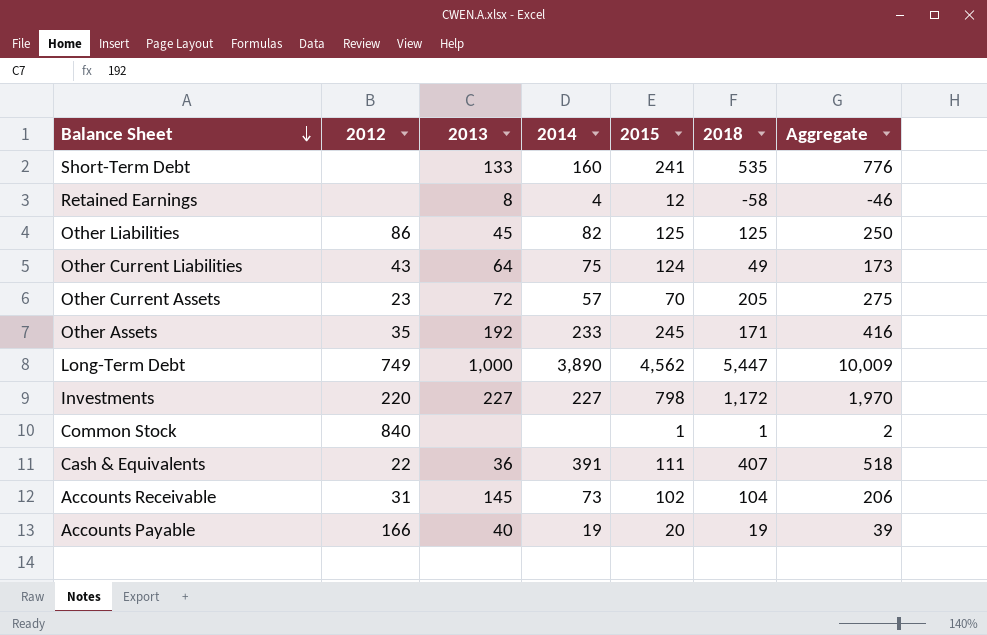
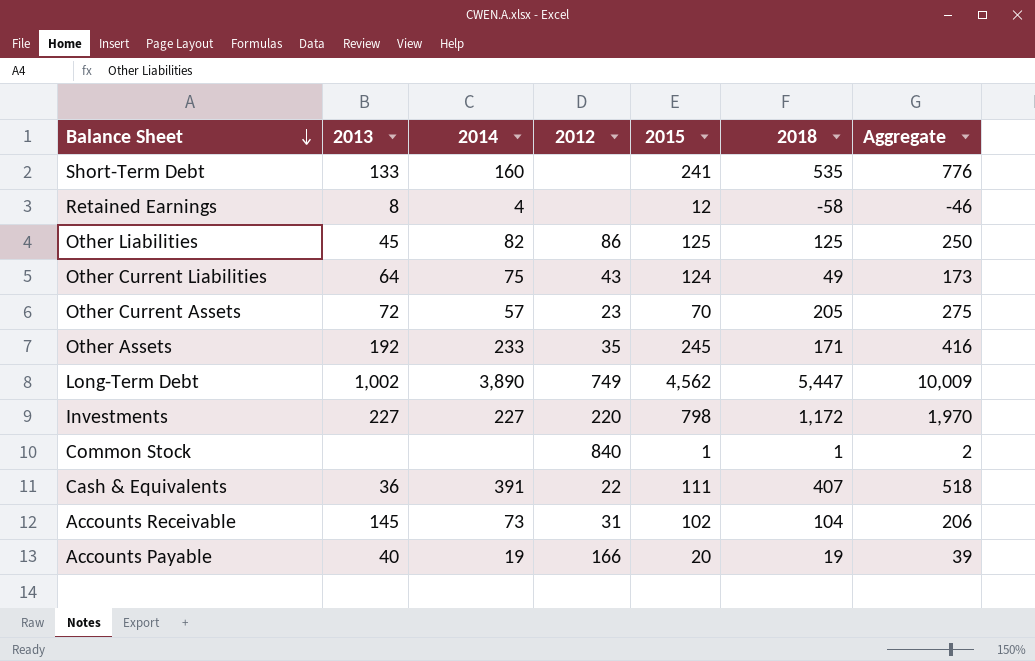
column 2012 | position: 2 -> 4
Long-Term Debt | 2013: 1,000 -> 1,002

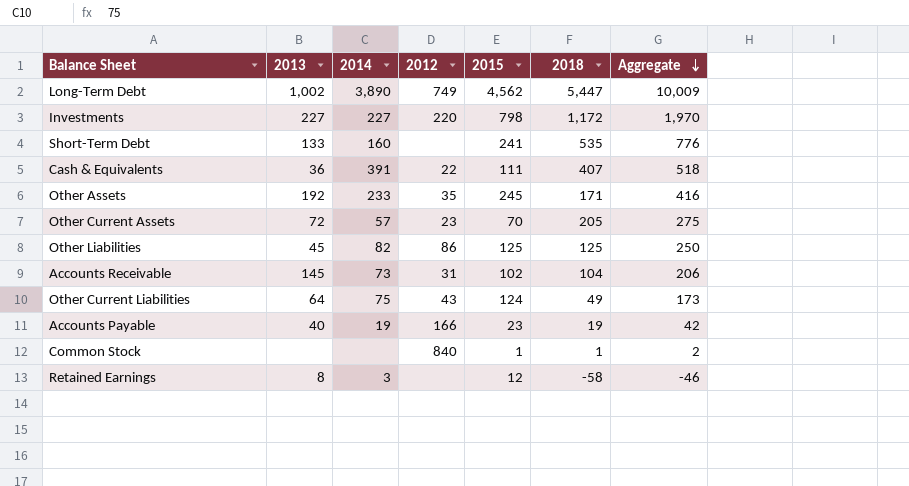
row order: Balance Sheet descending -> Aggregate descending
Accounts Payable | 2015: 20 -> 23
Accounts Payable | Aggregate: 39 -> 42
Retained Earnings | 2014: 4 -> 3

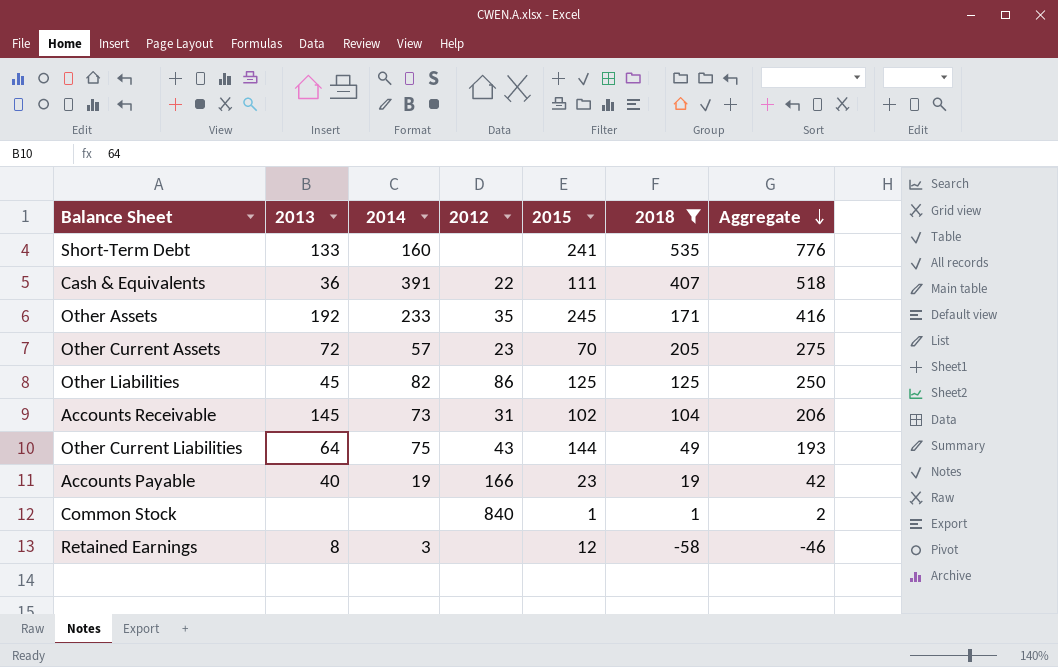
filter: none -> 2018 <= 535
Other Current Liabilities | 2015: 124 -> 144
Other Current Liabilities | Aggregate: 173 -> 193

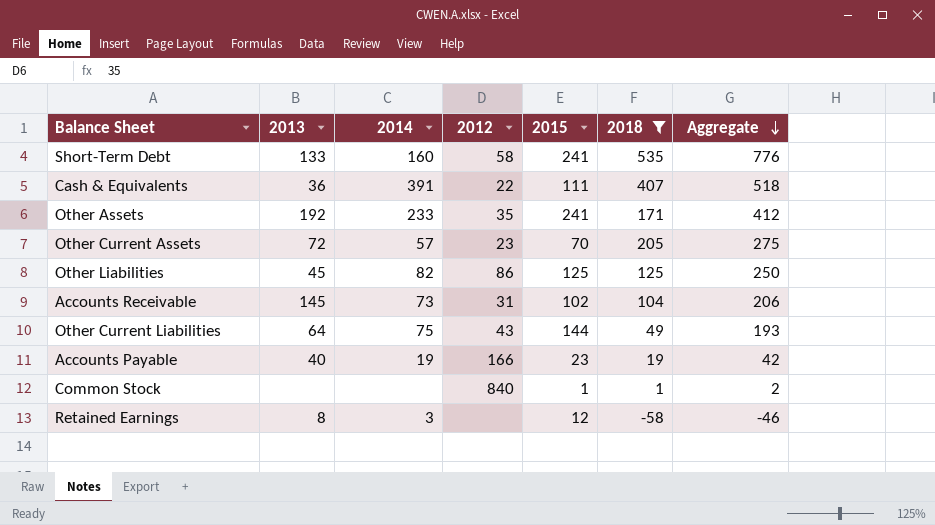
Short-Term Debt | 2012: none -> 58
Other Assets | 2015: 245 -> 241
Other Assets | Aggregate: 416 -> 412

